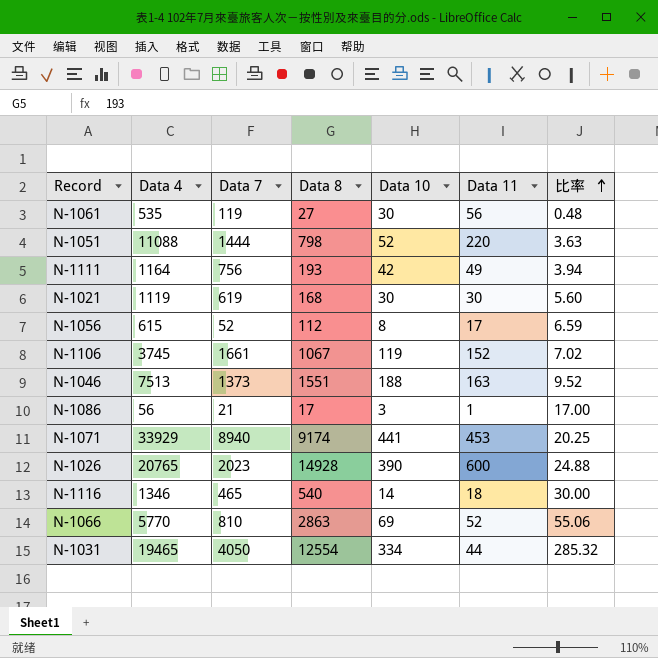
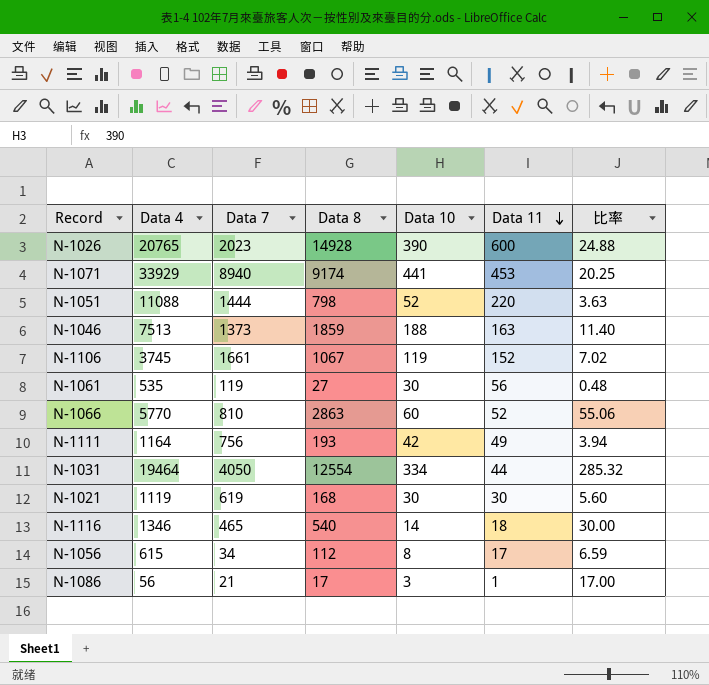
row order: 比率 ascending -> Data 11 descending
N-1046 | Data 8: 1551 -> 1859
N-1046 | 比率: 9.52 -> 11.40
N-1066 | Data 10: 69 -> 60
N-1031 | Data 4: 19465 -> 19464
N-1056 | Data 7: 52 -> 34

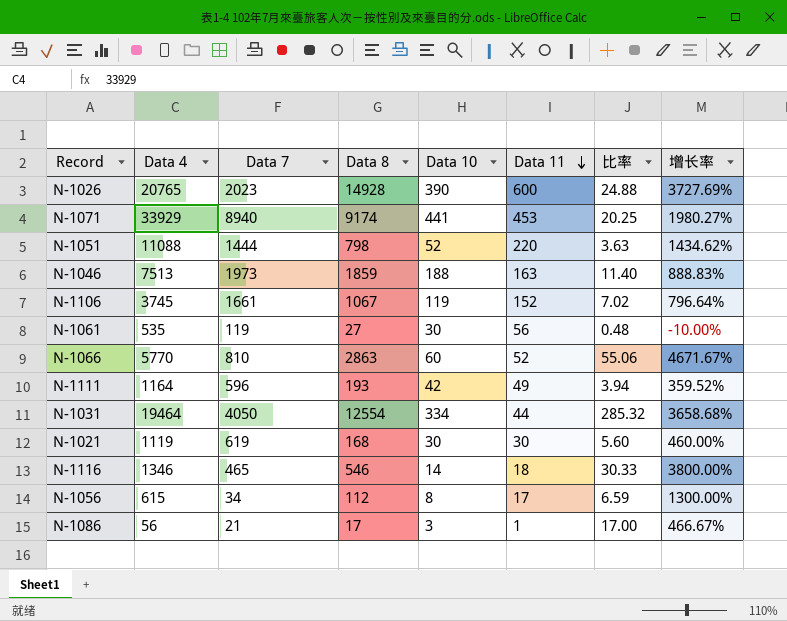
column 增长率 | formula: none -> ([Data 8] - [Data 10]) / [Data 10]
N-1046 | Data 7: 1373 -> 1973
N-1111 | Data 7: 756 -> 596
N-1116 | Data 8: 540 -> 546
N-1116 | 比率: 30.00 -> 30.33

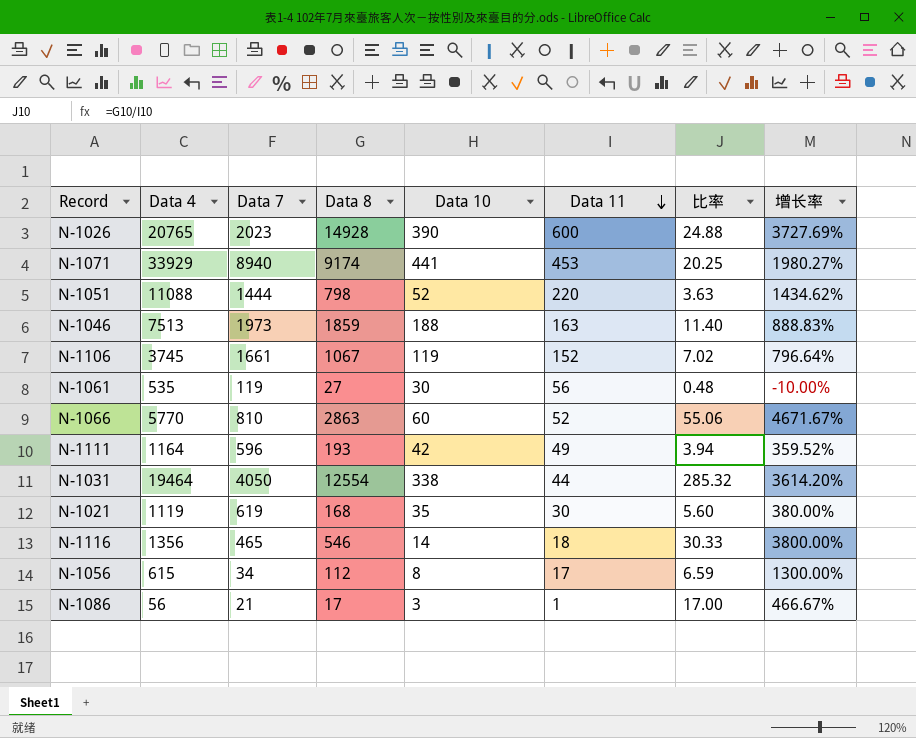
N-1031 | Data 10: 334 -> 338
N-1031 | 增长率: 3658.68% -> 3614.20%
N-1021 | Data 10: 30 -> 35
N-1021 | 增长率: 460.00% -> 380.00%
N-1116 | Data 4: 1346 -> 1356

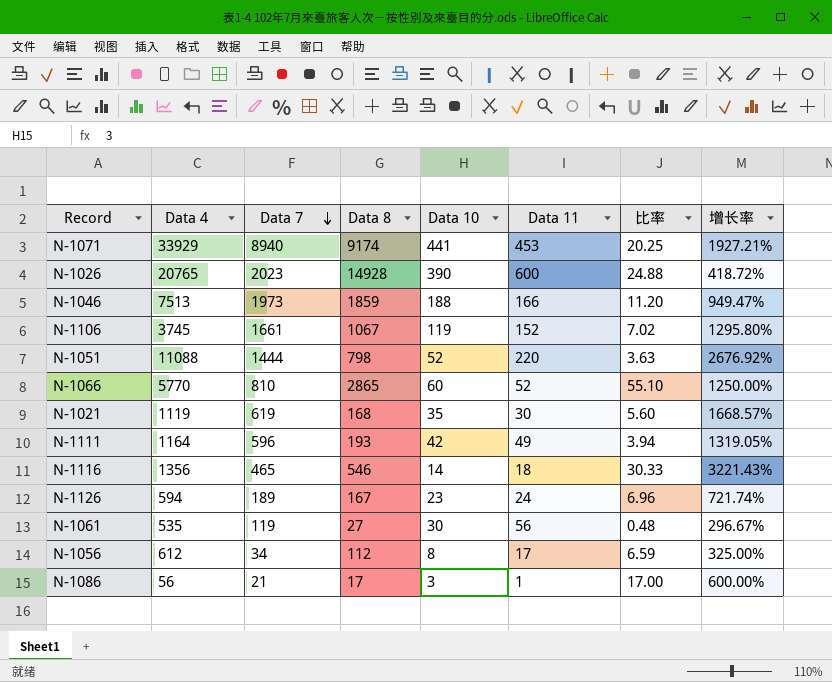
row order: Data 11 descending -> Data 7 descending
column 增长率 | formula: ([Data 8] - [Data 10]) / [Data 10] -> ([Data 7] - [Data 10]) / [Data 10]
row N-1031: 19464 | 4050 | 12554 | 338 | 44 | 285.32 | 3614.20% -> none
N-1046 | Data 11: 163 -> 166
N-1046 | 比率: 11.40 -> 11.20
N-1066 | Data 8: 2863 -> 2865
N-1066 | 比率: 55.06 -> 55.10
row N-1126: none -> 594 | 189 | 167 | 23 | 24 | 6.96 | 721.74%
N-1056 | Data 4: 615 -> 612

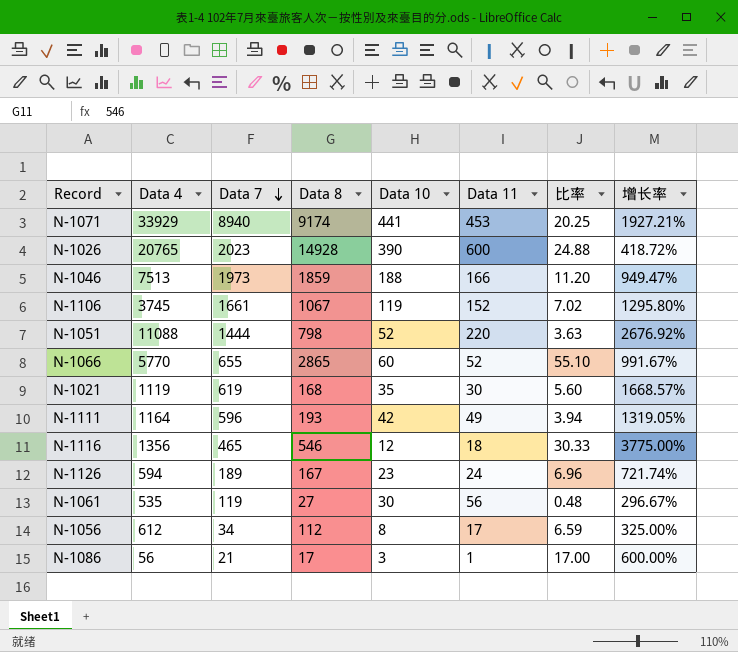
N-1066 | Data 7: 810 -> 655
N-1066 | 增长率: 1250.00% -> 991.67%
N-1116 | Data 10: 14 -> 12
N-1116 | 增长率: 3221.43% -> 3775.00%

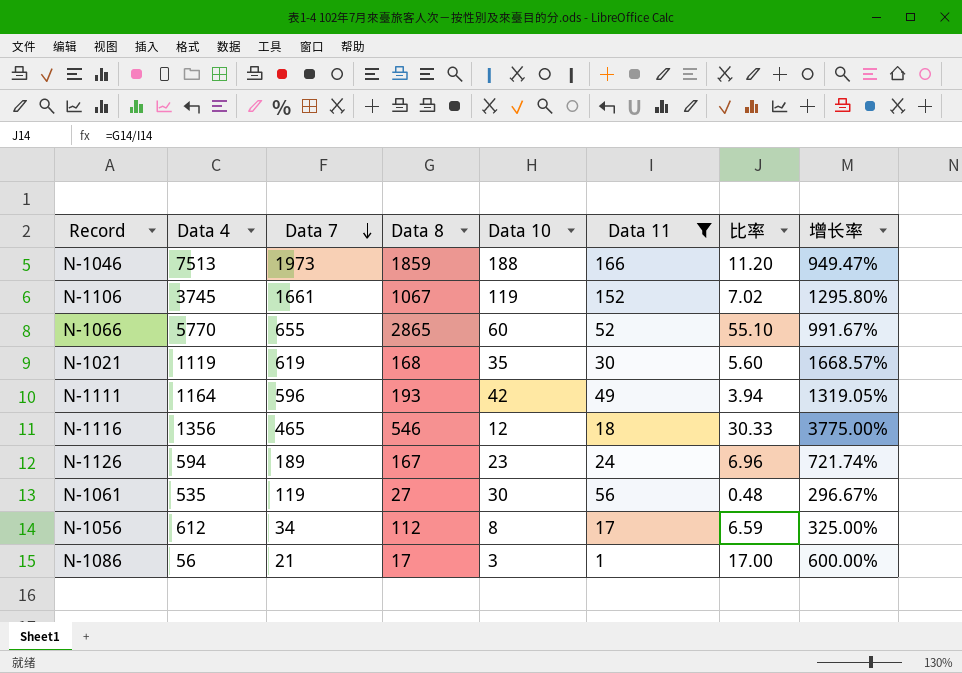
filter: none -> Data 11 <= 166

